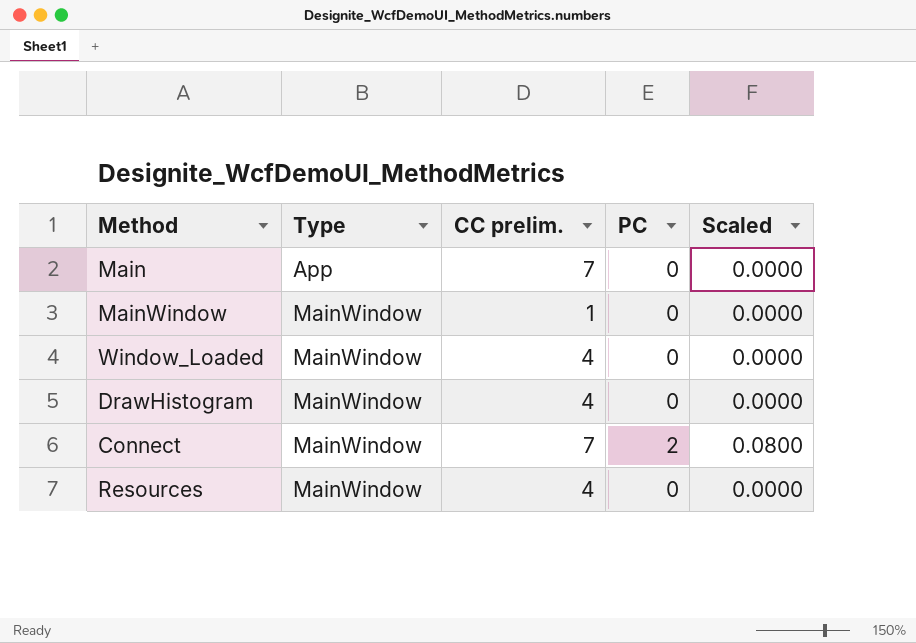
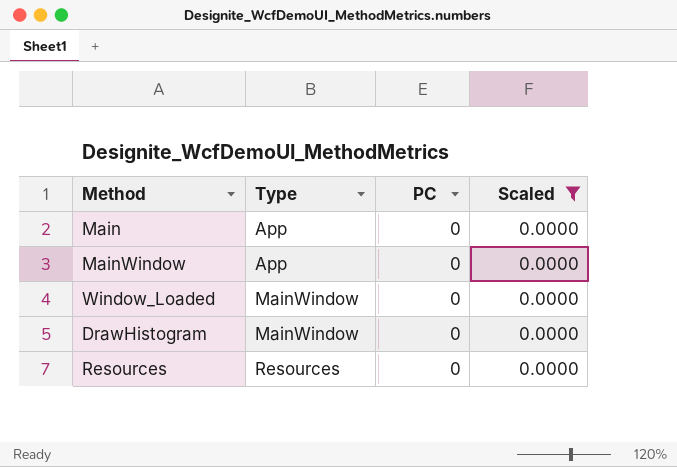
filter: none -> Scaled = 0.0000
column CC prelim. | position: 3 -> none
MainWindow | Type: MainWindow -> App
Resources | Type: MainWindow -> Resources

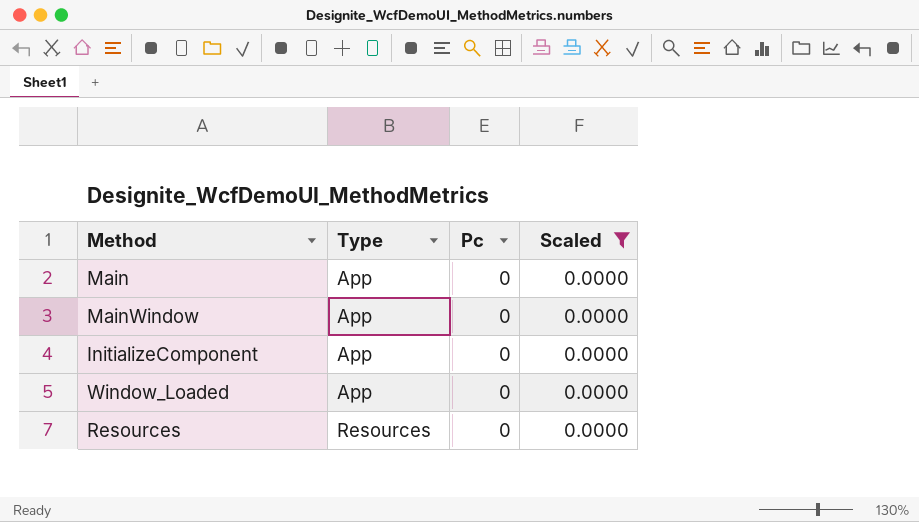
column name: PC -> Pc
row DrawHistogram: MainWindow | 0 | 0.0000 -> none
row InitializeComponent: none -> App | 0 | 0.0000
Window_Loaded | Type: MainWindow -> App

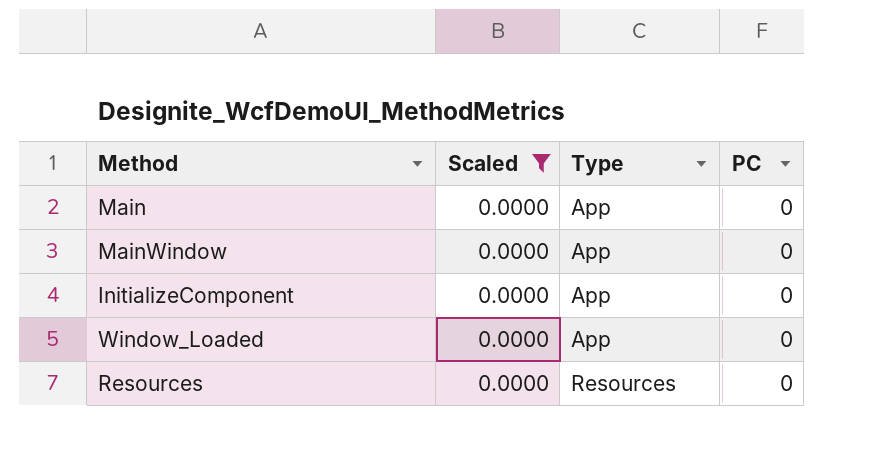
column Scaled | position: 4 -> 2
column name: Pc -> PC

